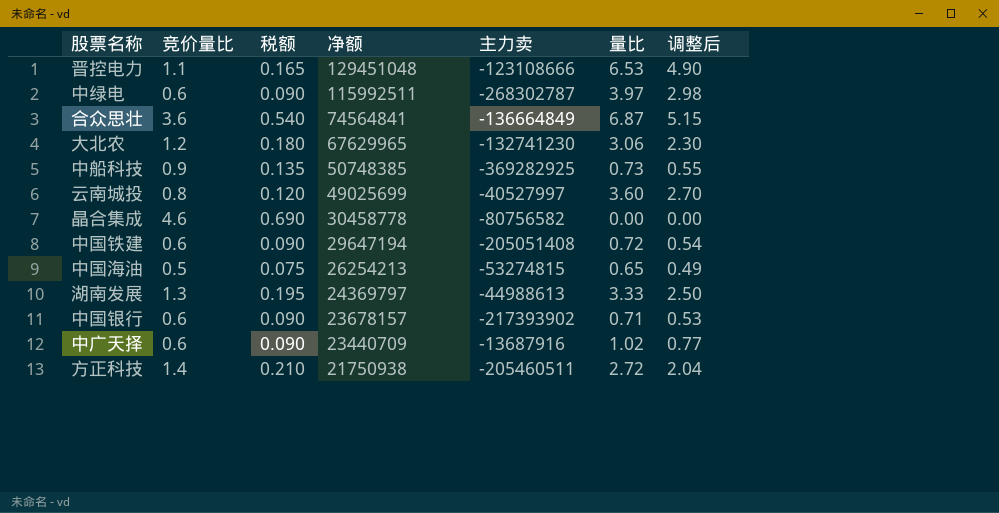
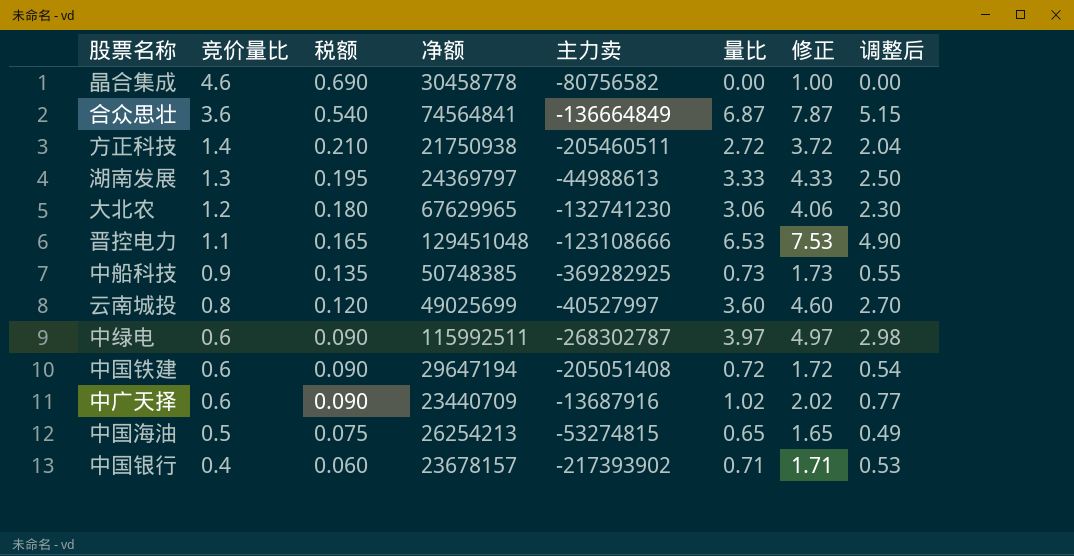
row order: 净额 descending -> 竞价量比 descending
column 修正 | formula: none -> [量比] + 1
中国银行 | 竞价量比: 0.6 -> 0.4
中国银行 | 税额: 0.090 -> 0.060

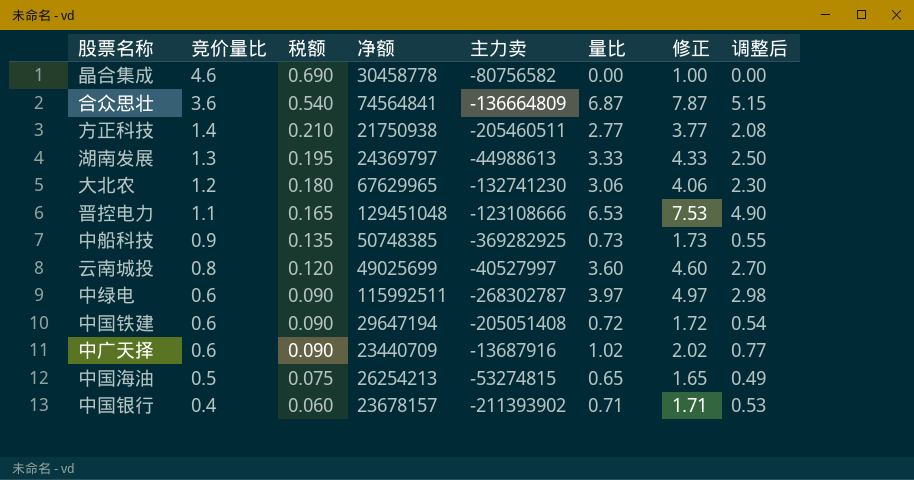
合众思壮 | 主力卖: -136664849 -> -136664809
方正科技 | 量比: 2.72 -> 2.77
方正科技 | 修正: 3.72 -> 3.77
方正科技 | 调整后: 2.04 -> 2.08
中国银行 | 主力卖: -217393902 -> -211393902

